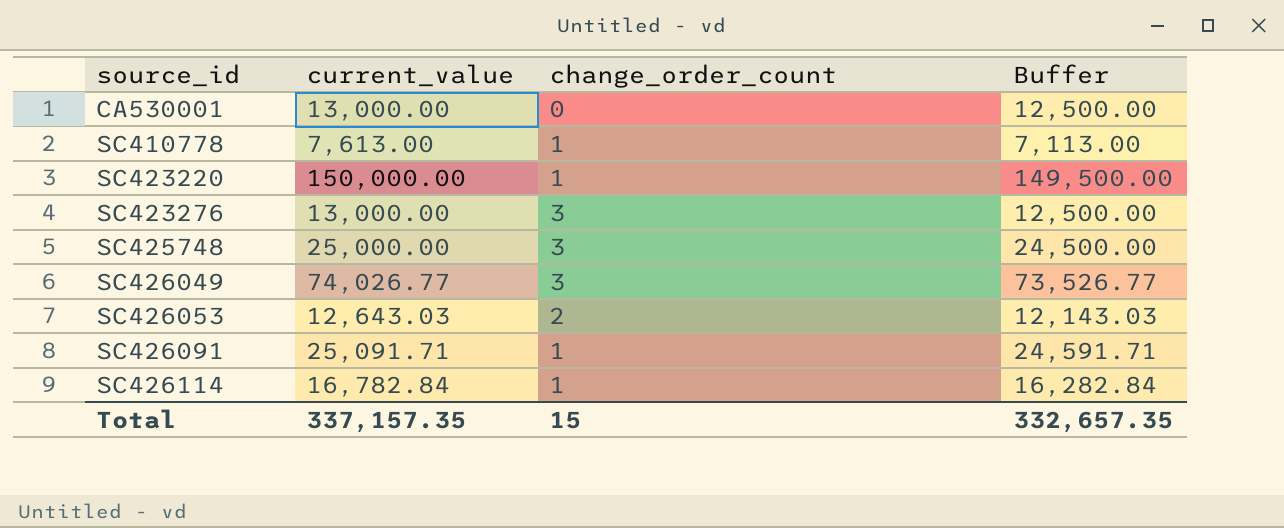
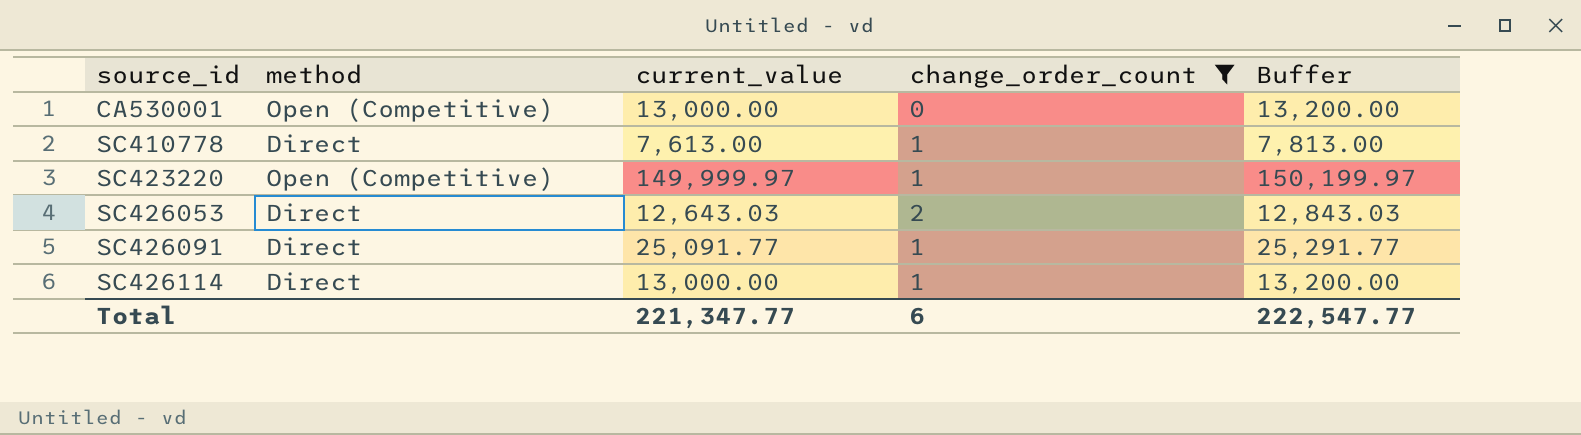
filter: none -> change_order_count != 3
column method | position: none -> 2
column Buffer | formula: [current_value] - 500 -> [current_value] + 200
SC423220 | current_value: 150,000.00 -> 149,999.97
SC426091 | current_value: 25,091.71 -> 25,091.77
SC426114 | current_value: 16,782.84 -> 13,000.00
Total | current_value: 337,157.35 -> 221,347.77
Total | change_order_count: 15 -> 6
Total | Buffer: 332,657.35 -> 222,547.77

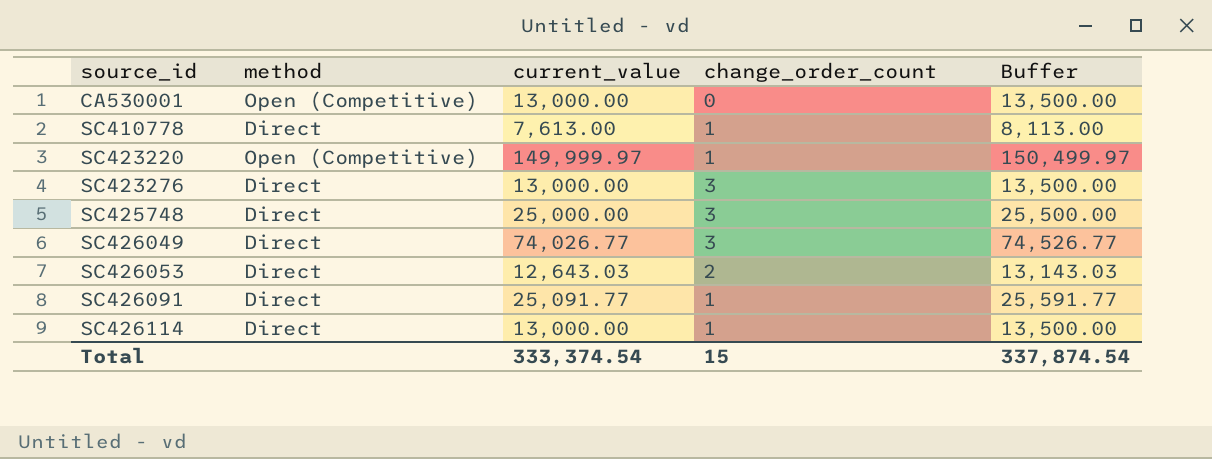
filter: change_order_count != 3 -> none
column Buffer | formula: [current_value] + 200 -> [current_value] + 500
Total | current_value: 221,347.77 -> 333,374.54
Total | change_order_count: 6 -> 15
Total | Buffer: 222,547.77 -> 337,874.54

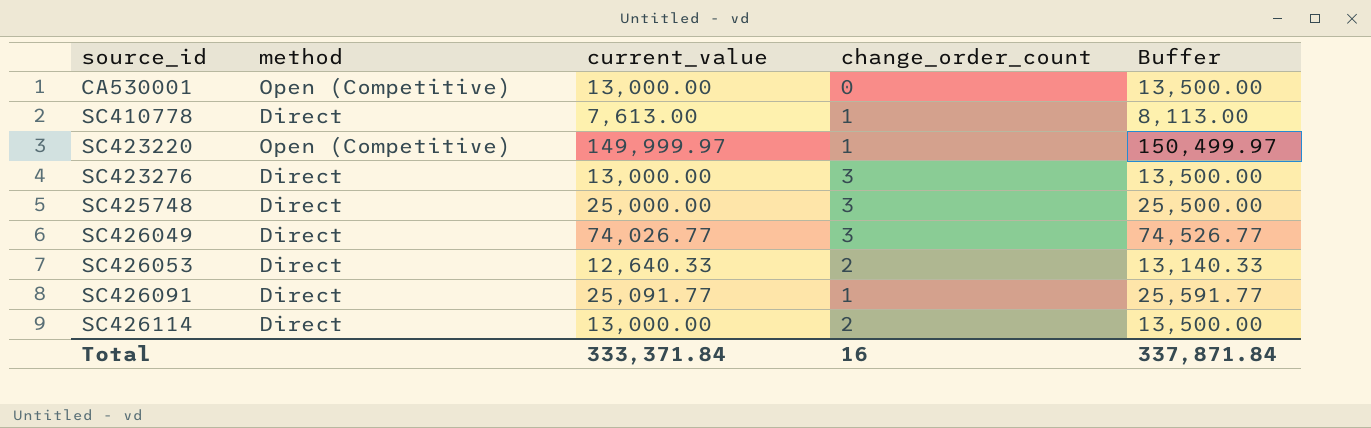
SC426053 | current_value: 12,643.03 -> 12,640.33
SC426053 | Buffer: 13,143.03 -> 13,140.33
SC426114 | change_order_count: 1 -> 2
Total | current_value: 333,374.54 -> 333,371.84
Total | change_order_count: 15 -> 16
Total | Buffer: 337,874.54 -> 337,871.84

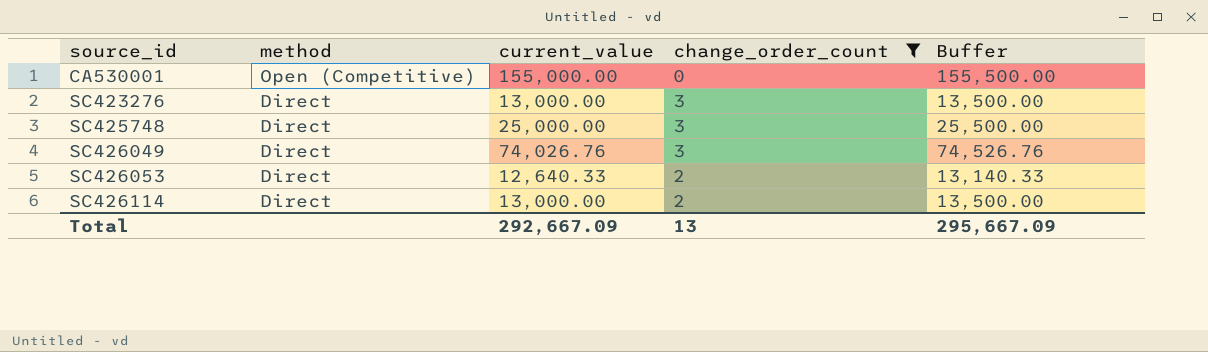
filter: none -> change_order_count != 1
CA530001 | current_value: 13,000.00 -> 155,000.00
CA530001 | Buffer: 13,500.00 -> 155,500.00
SC426049 | current_value: 74,026.77 -> 74,026.76
SC426049 | Buffer: 74,526.77 -> 74,526.76
Total | current_value: 333,371.84 -> 292,667.09
Total | change_order_count: 16 -> 13
Total | Buffer: 337,871.84 -> 295,667.09

